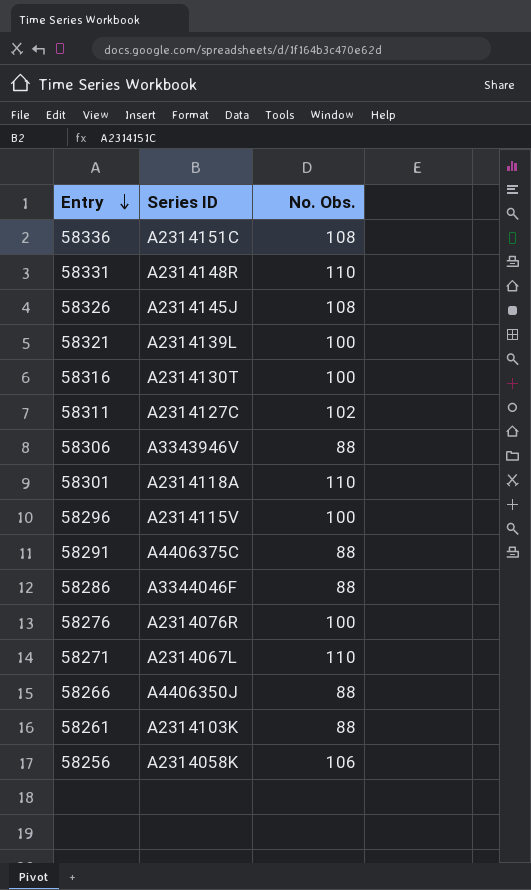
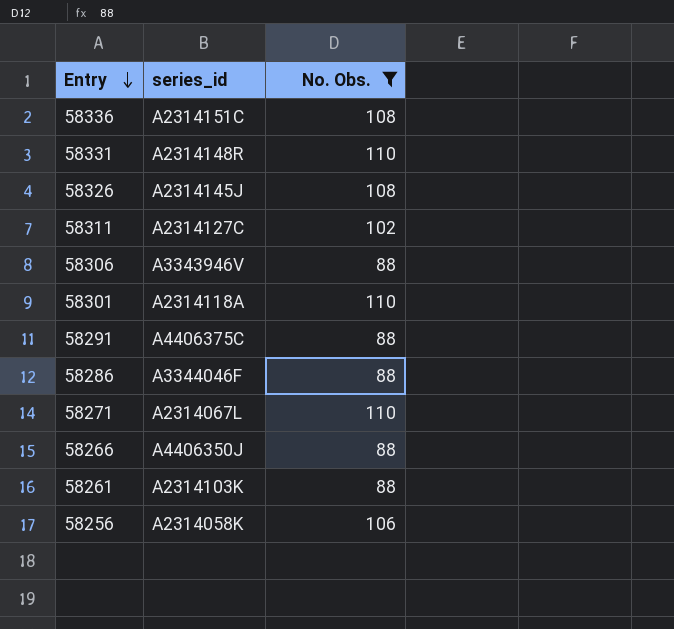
filter: none -> No. Obs. != 100
column name: Series ID -> series_id

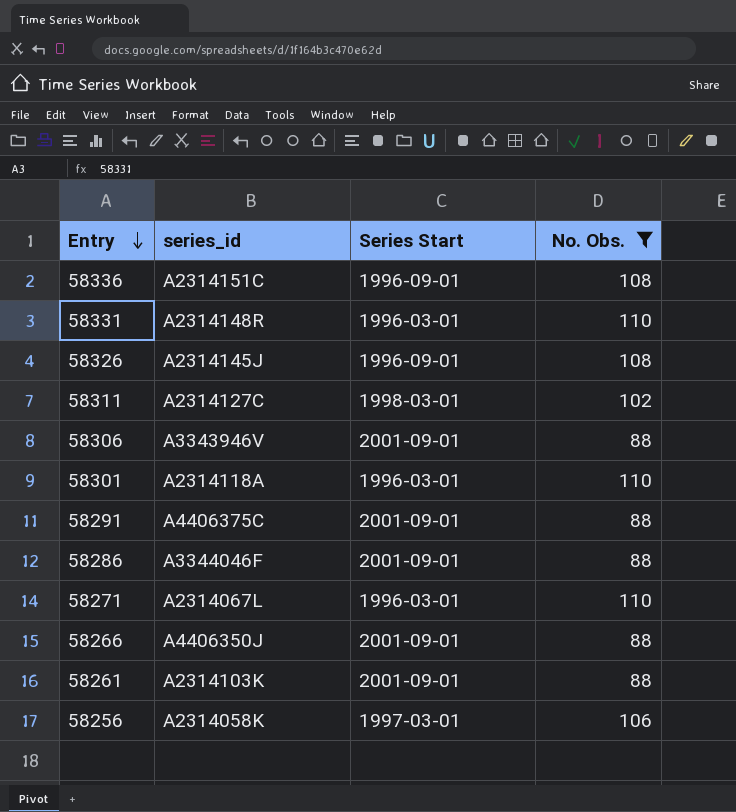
column Series Start | position: none -> 3

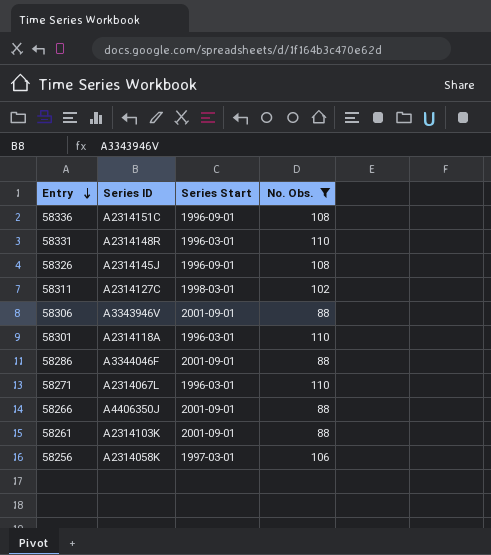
column name: series_id -> Series ID
row 58291: A4406375C | 2001-09-01 | 88 -> none

